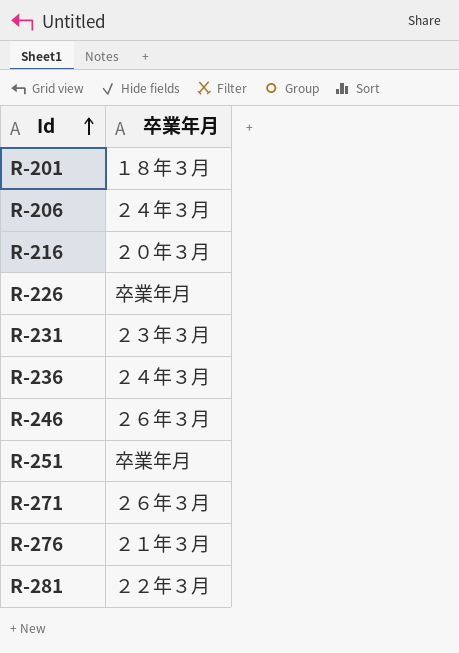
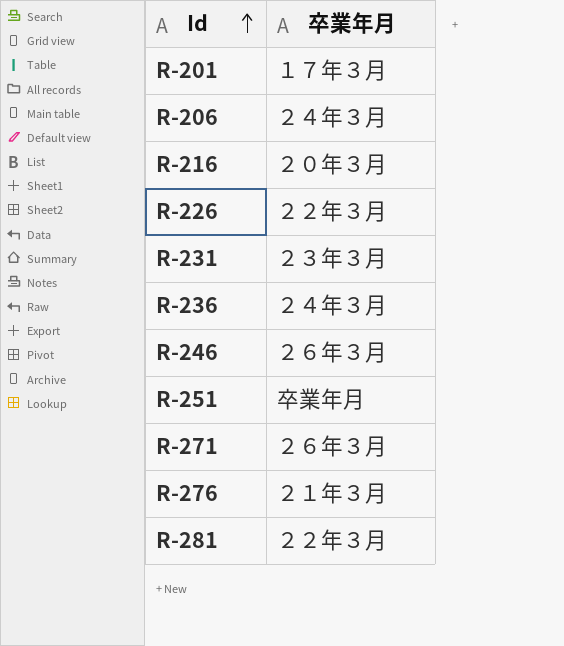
R-201 | 卒業年月: １８年３月 -> １７年３月
R-226 | 卒業年月: 卒業年月 -> ２２年３月

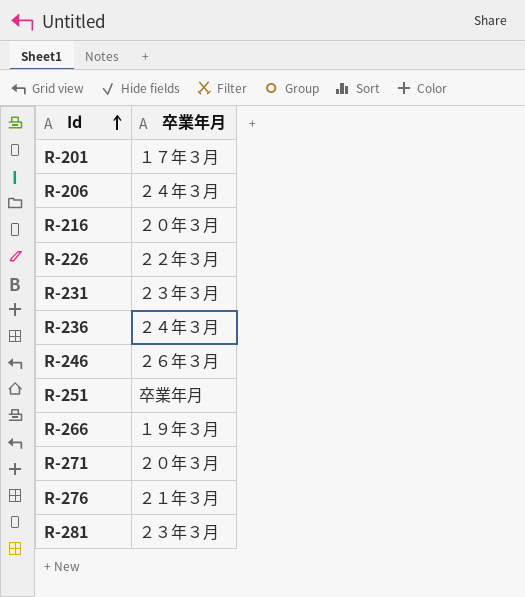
row R-266: none -> １９年３月
R-271 | 卒業年月: ２６年３月 -> ２０年３月
R-281 | 卒業年月: ２２年３月 -> ２３年３月

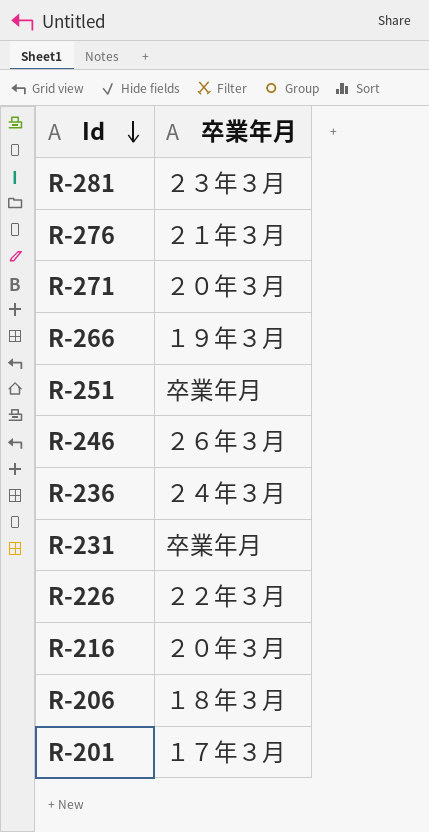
row order: Id ascending -> Id descending
R-231 | 卒業年月: ２３年３月 -> 卒業年月
R-206 | 卒業年月: ２４年３月 -> １８年３月

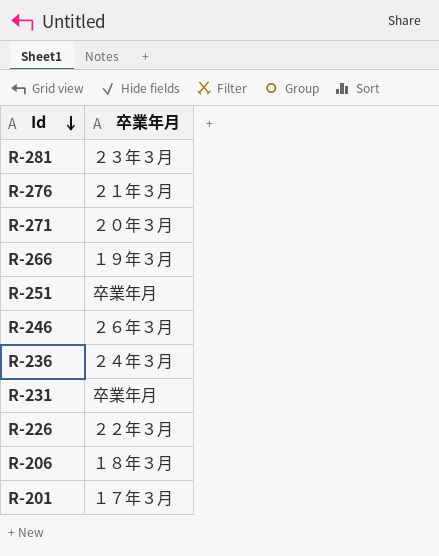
row R-216: ２０年３月 -> none

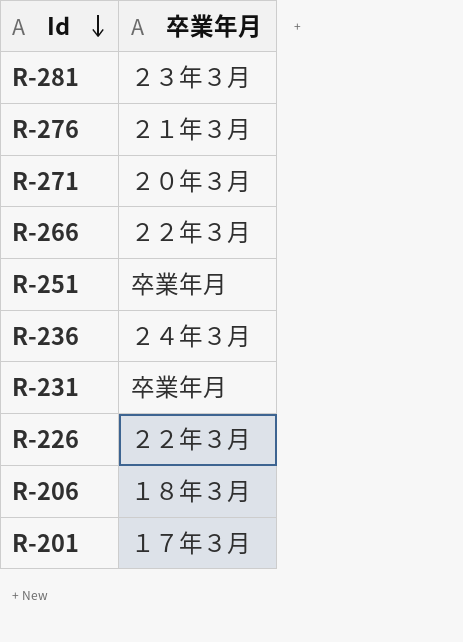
row R-246: ２６年３月 -> none
R-266 | 卒業年月: １９年３月 -> ２２年３月

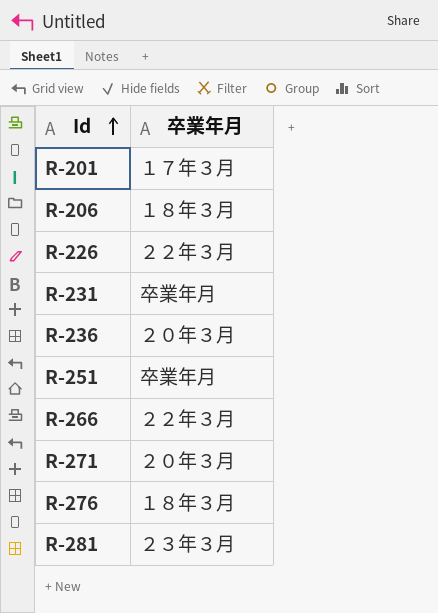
row order: Id descending -> Id ascending
R-236 | 卒業年月: ２４年３月 -> ２０年３月
R-276 | 卒業年月: ２１年３月 -> １８年３月

